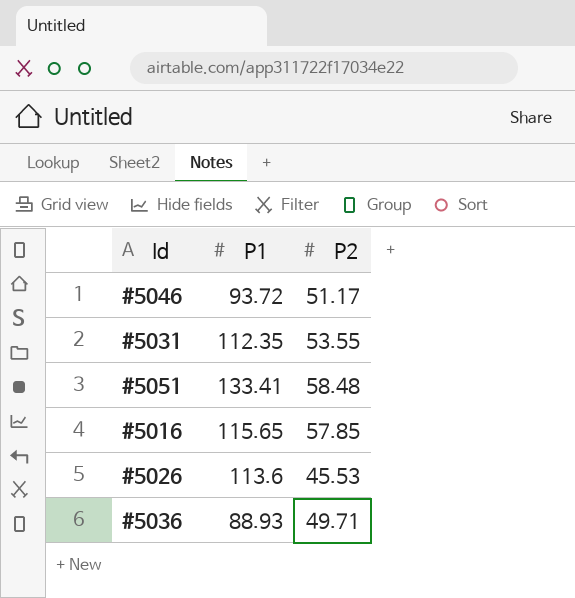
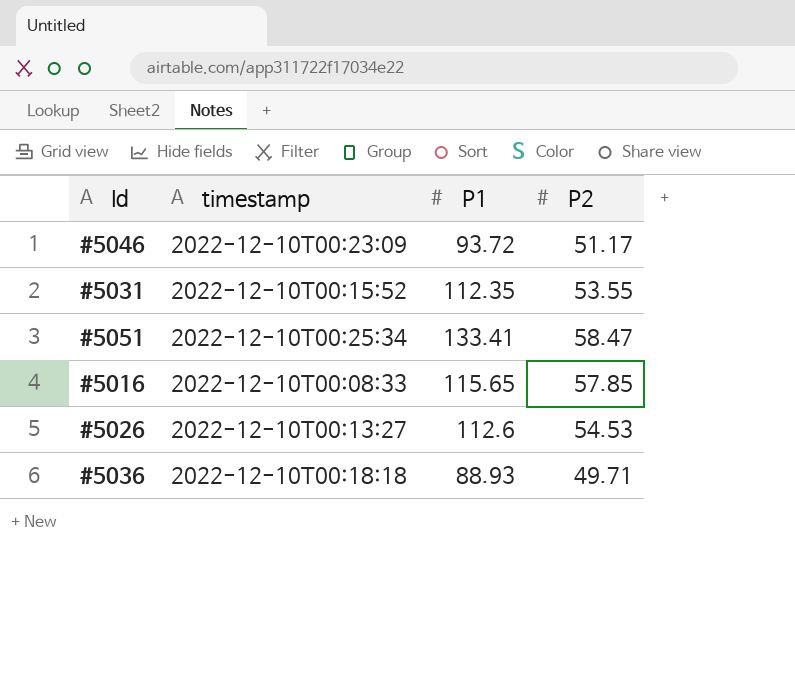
column timestamp | position: none -> 2
#5051 | P2: 58.48 -> 58.47
#5026 | P1: 113.6 -> 112.6
#5026 | P2: 45.53 -> 54.53

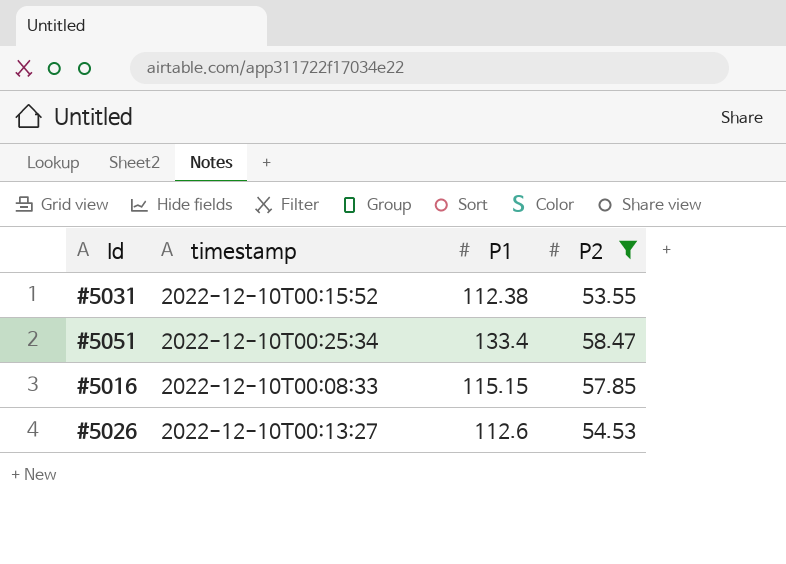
filter: none -> P2 >= 53.55
#5031 | P1: 112.35 -> 112.38
#5051 | P1: 133.41 -> 133.4
#5016 | P1: 115.65 -> 115.15

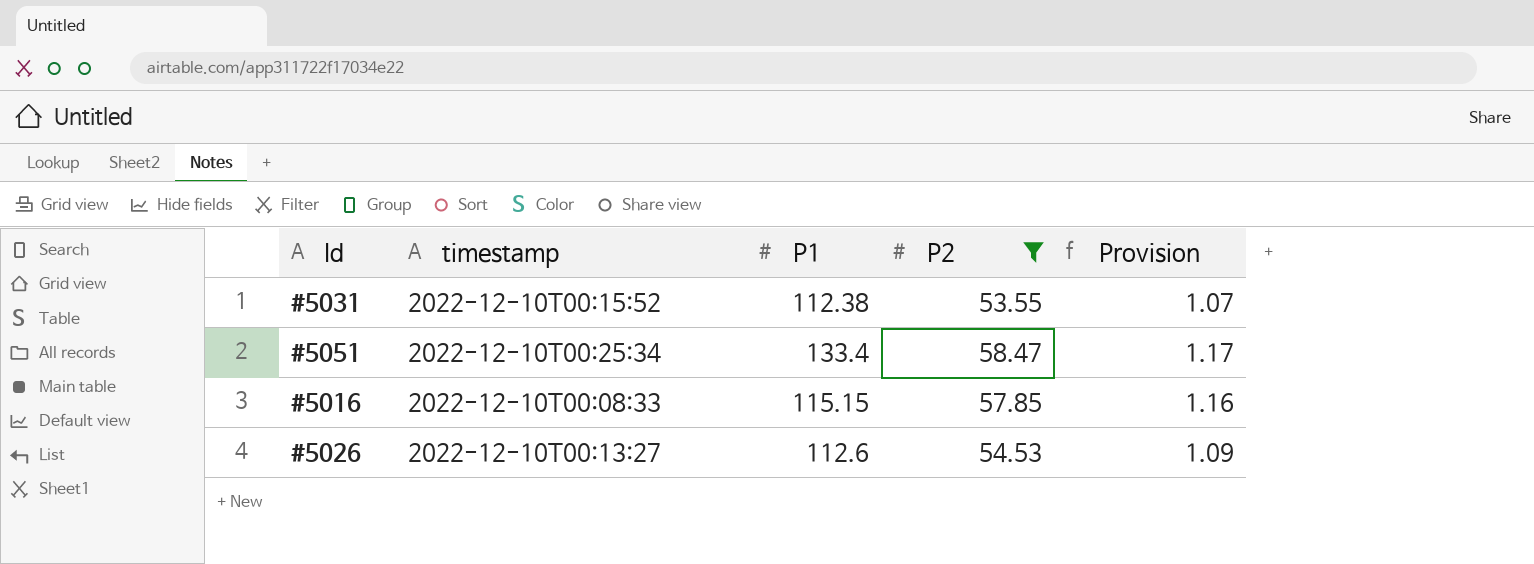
column Provision | formula: none -> [P2] * 0.02

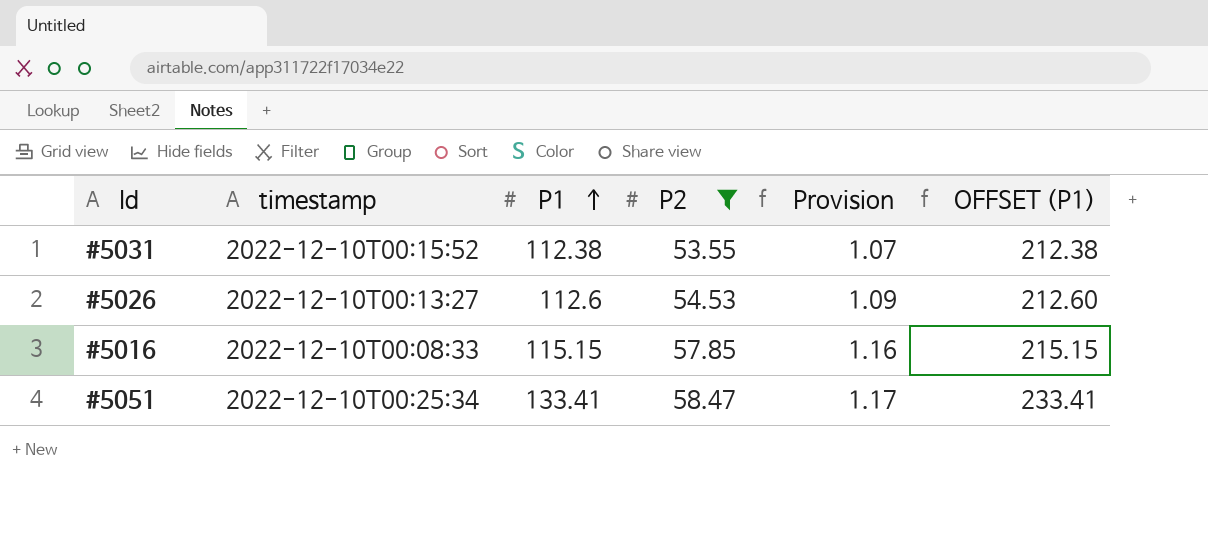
row order: none -> P1 ascending
column OFFSET (P1) | formula: none -> [P1] + 100
#5051 | P1: 133.4 -> 133.41

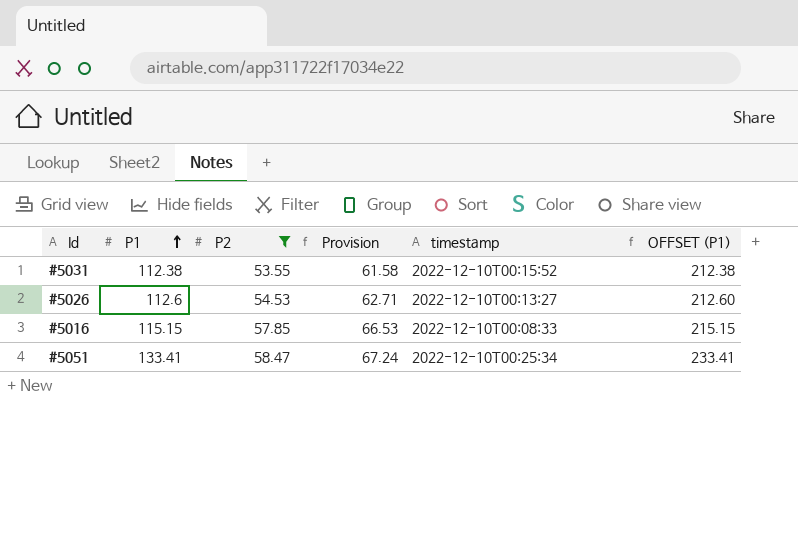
column Provision | formula: [P2] * 0.02 -> [P2] * 1.15
column timestamp | position: 2 -> 5

